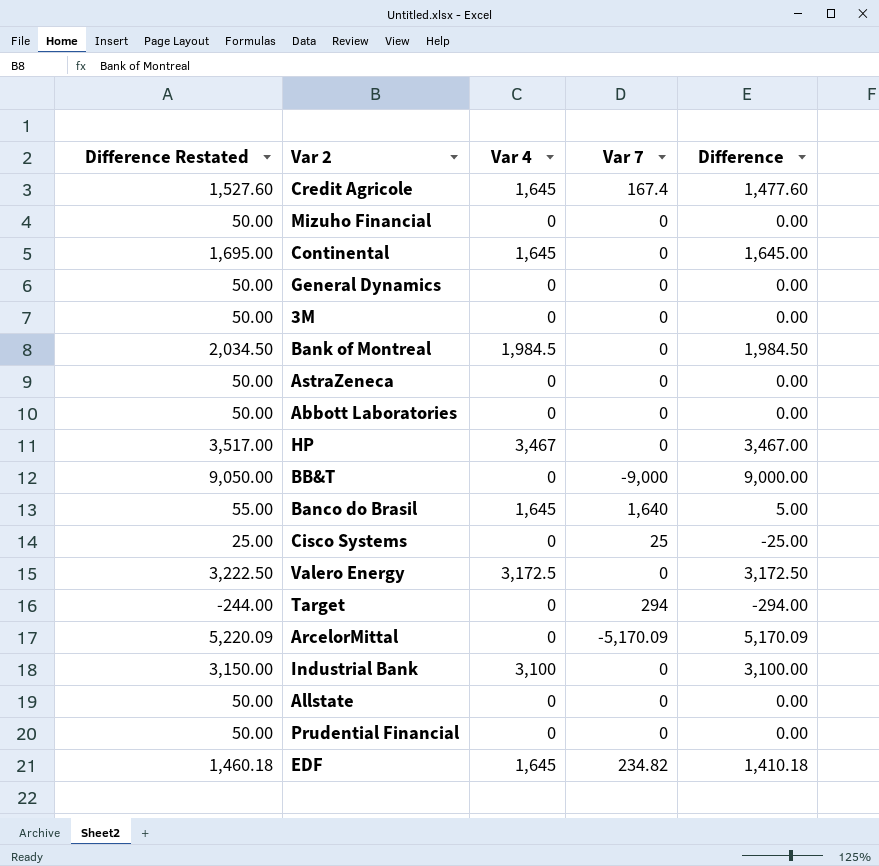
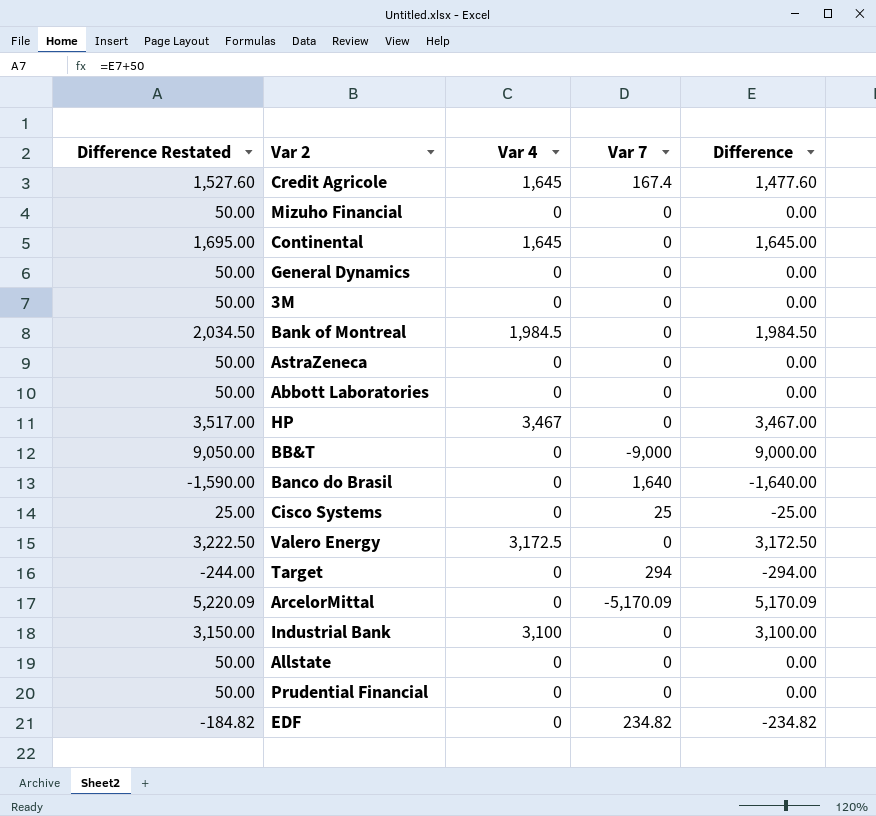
Banco do Brasil | Difference Restated: 55.00 -> -1,590.00
Banco do Brasil | Var 4: 1,645 -> 0
Banco do Brasil | Difference: 5.00 -> -1,640.00
EDF | Difference Restated: 1,460.18 -> -184.82
EDF | Var 4: 1,645 -> 0
EDF | Difference: 1,410.18 -> -234.82

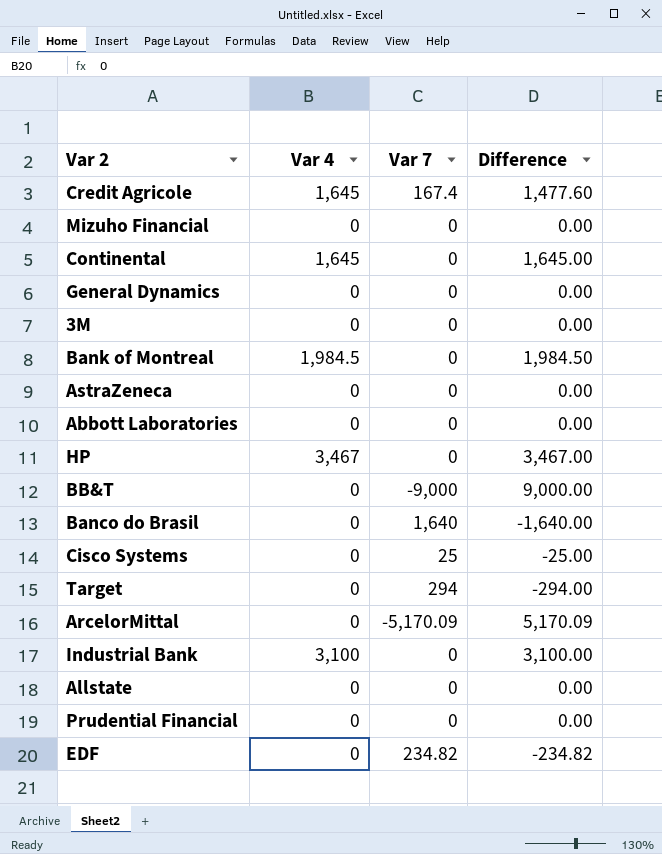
column Difference Restated | formula: [Difference] + 50 -> none
row Valero Energy: 3,222.50 | 3,172.5 | 0 | 3,172.50 -> none

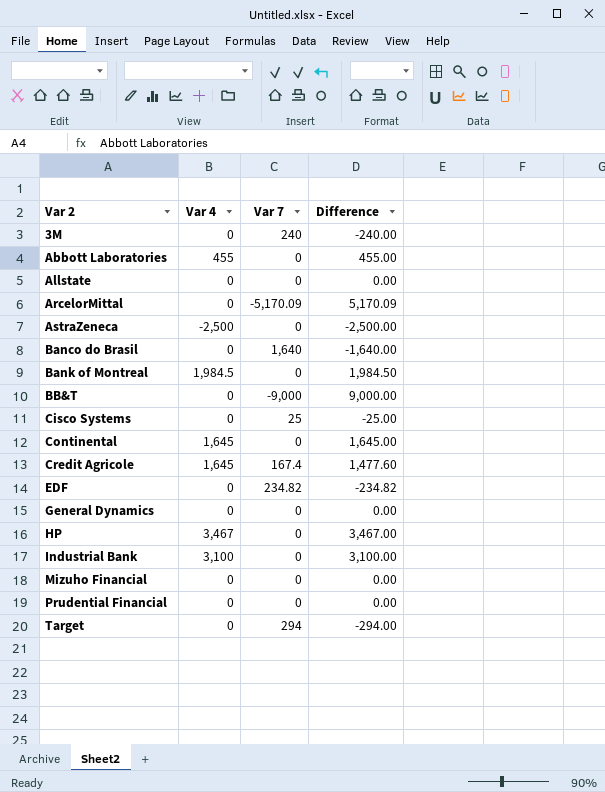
row order: none -> Var 2 ascending
3M | Var 7: 0 -> 240
3M | Difference: 0.00 -> -240.00
Abbott Laboratories | Var 4: 0 -> 455
Abbott Laboratories | Difference: 0.00 -> 455.00
AstraZeneca | Var 4: 0 -> -2,500
AstraZeneca | Difference: 0.00 -> -2,500.00

